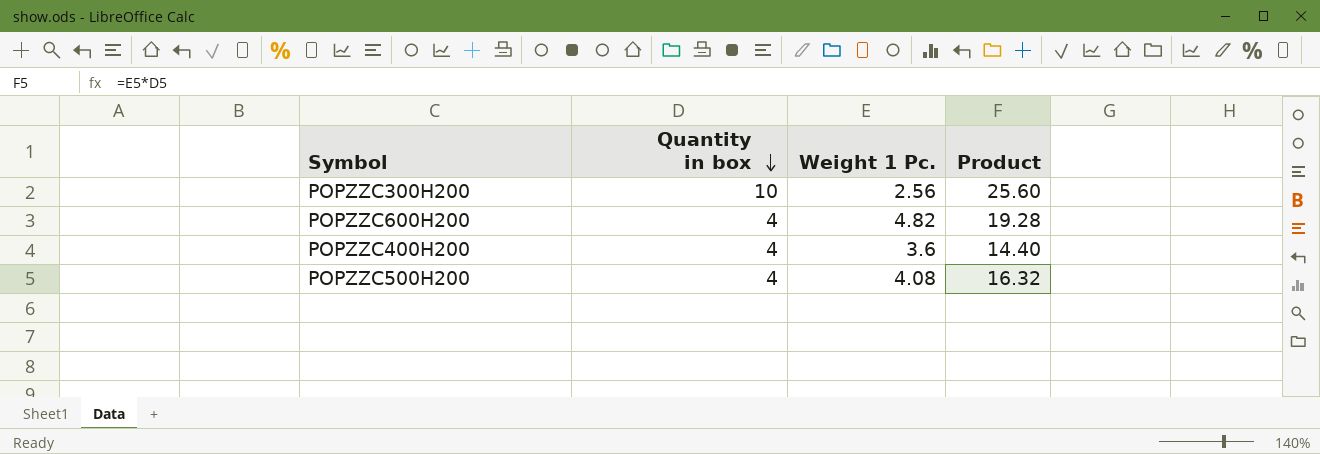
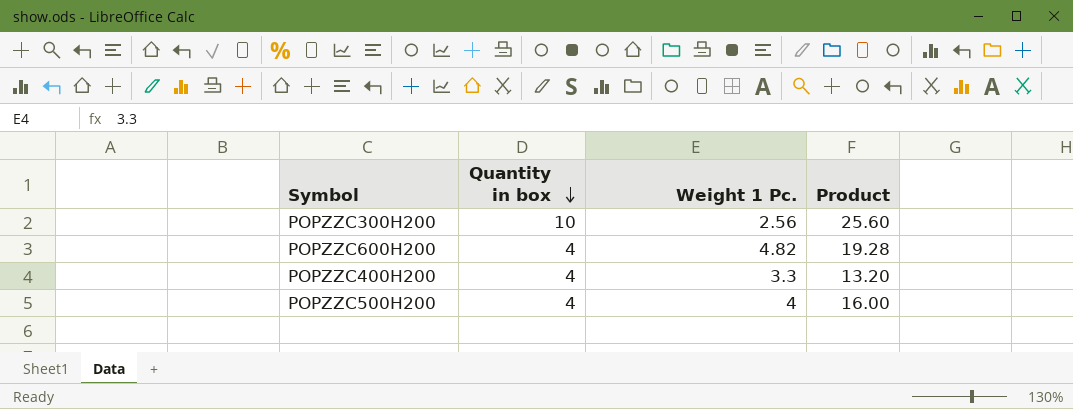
POPZZC400H200 | Weight 1 Pc.: 3.6 -> 3.3
POPZZC400H200 | Product: 14.40 -> 13.20
POPZZC500H200 | Weight 1 Pc.: 4.08 -> 4
POPZZC500H200 | Product: 16.32 -> 16.00

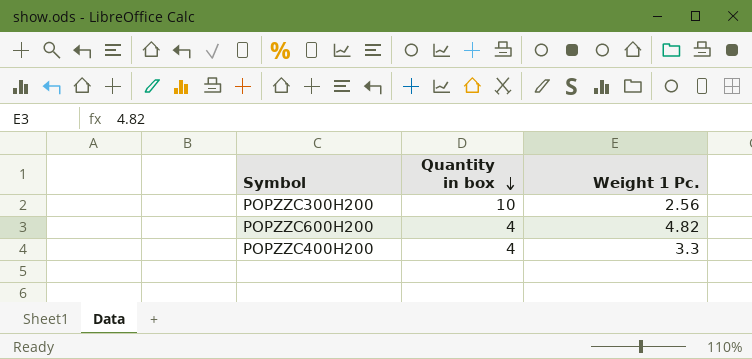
column Product | formula: [Quantity in box] * [Weight 1 Pc.] -> none
row POPZZC500H200: 4 | 4 | 16.00 -> none

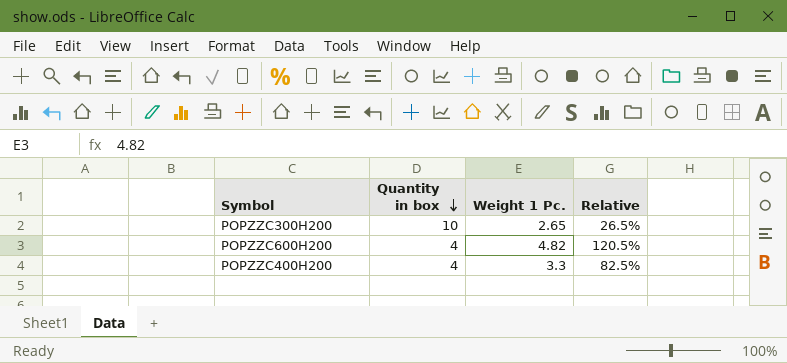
column Relative | formula: none -> [Weight 1 Pc.] / [Quantity in box]
POPZZC300H200 | Weight 1 Pc.: 2.56 -> 2.65

